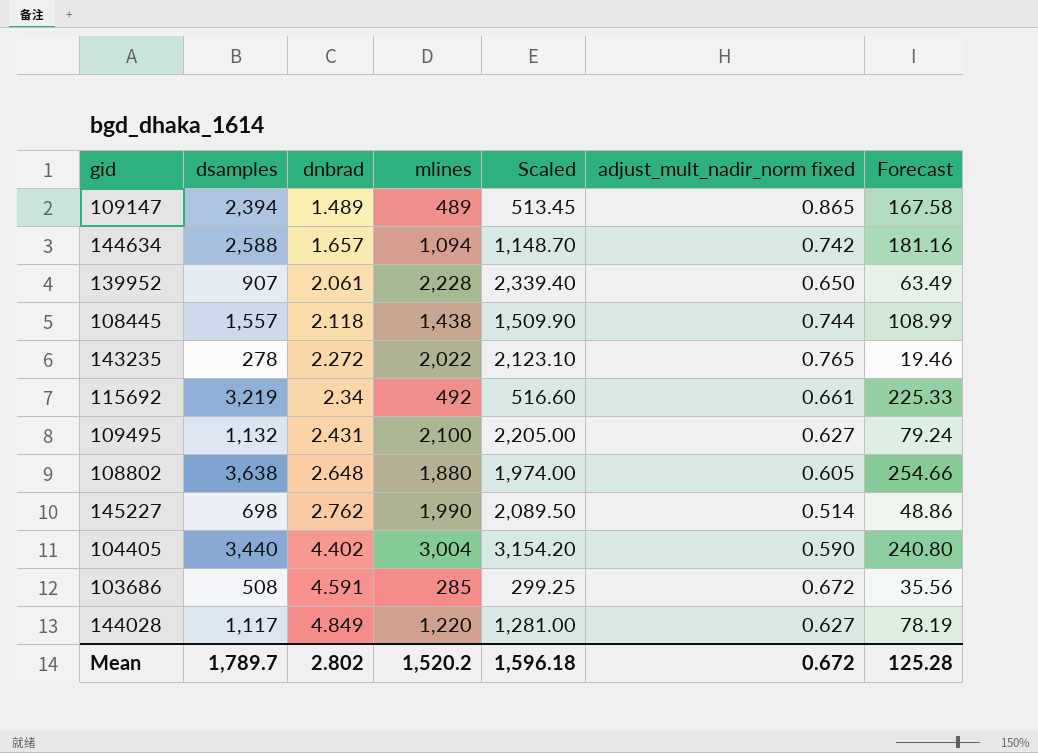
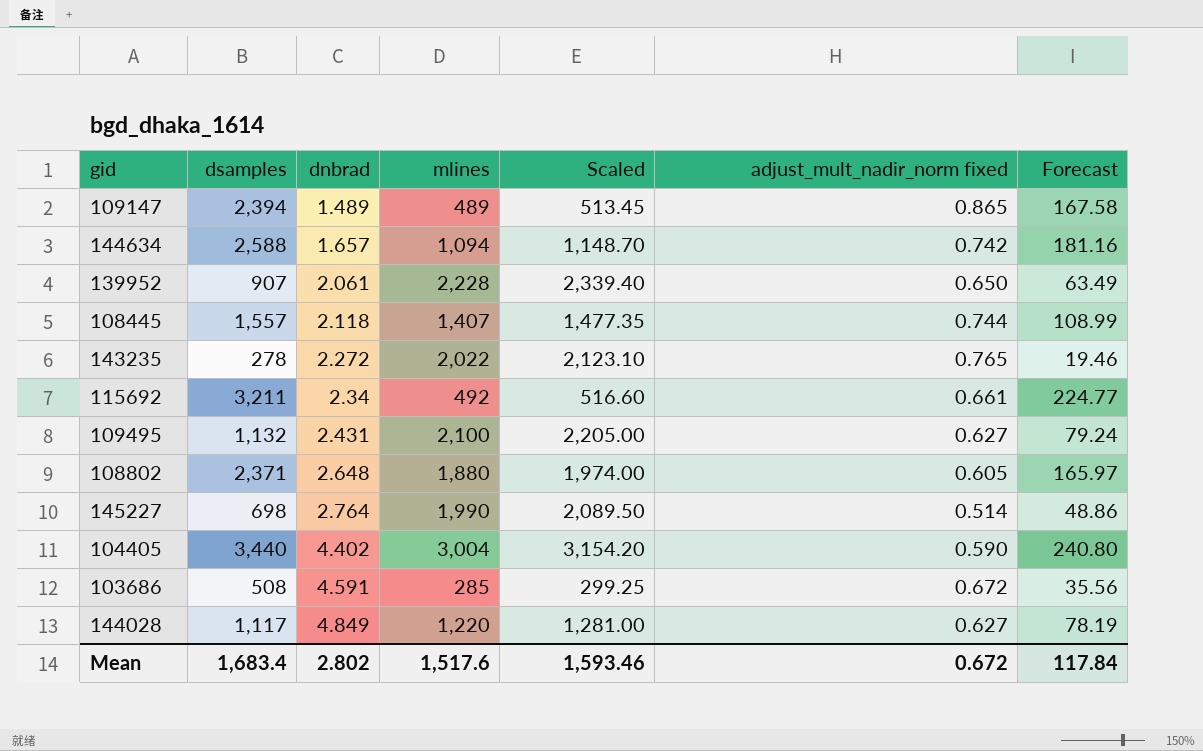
108445 | mlines: 1,438 -> 1,407
108445 | Scaled: 1,509.90 -> 1,477.35
115692 | dsamples: 3,219 -> 3,211
115692 | Forecast: 225.33 -> 224.77
108802 | dsamples: 3,638 -> 2,371
108802 | Forecast: 254.66 -> 165.97
145227 | dnbrad: 2.762 -> 2.764
Mean | dsamples: 1,789.7 -> 1,683.4
Mean | mlines: 1,520.2 -> 1,517.6
Mean | Scaled: 1,596.18 -> 1,593.46
Mean | Forecast: 125.28 -> 117.84

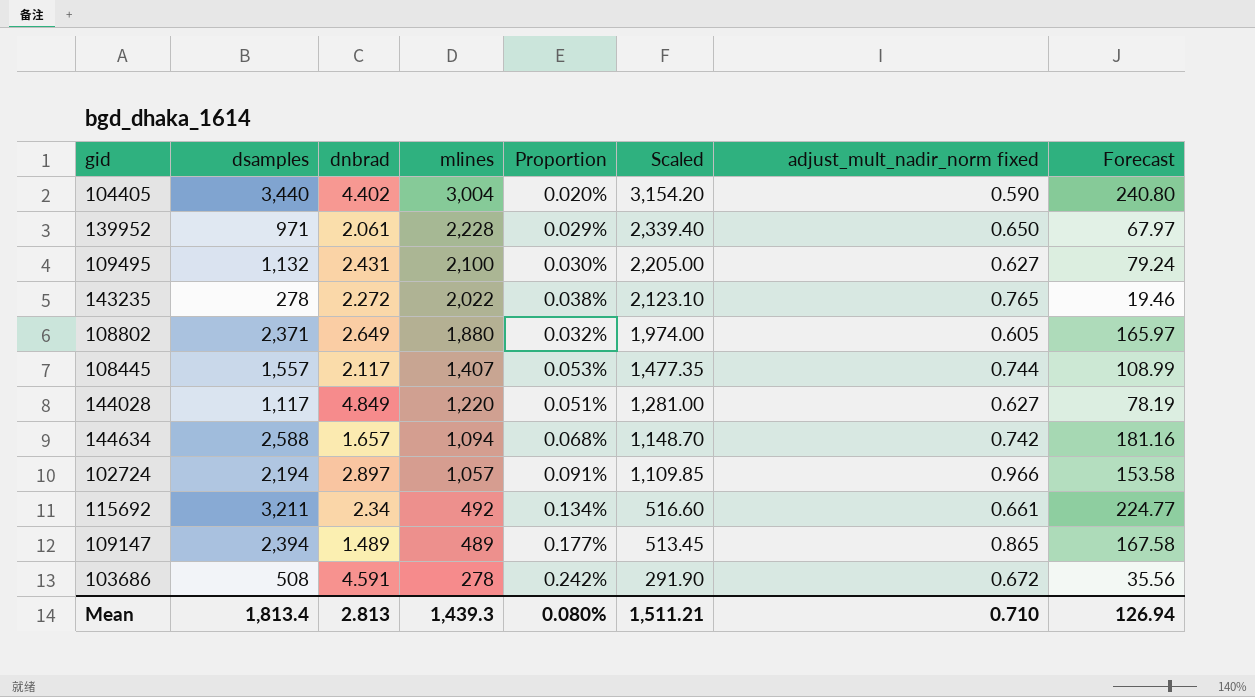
row order: dnbrad ascending -> mlines descending
column Proportion | formula: none -> [adjust_mult_nadir_norm fixed] / [mlines]
row 145227: 698 | 2.764 | 1,990 | 2,089.50 | 0.514 | 48.86 -> none
139952 | dsamples: 907 -> 971
139952 | Forecast: 63.49 -> 67.97
108802 | dnbrad: 2.648 -> 2.649
108445 | dnbrad: 2.118 -> 2.117
row 102724: none -> 2,194 | 2.897 | 1,057 | 0.091% | 1,109.85 | 0.966 | 153.58
103686 | mlines: 285 -> 278
103686 | Scaled: 299.25 -> 291.90
Mean | dsamples: 1,683.4 -> 1,813.4
Mean | dnbrad: 2.802 -> 2.813
Mean | mlines: 1,517.6 -> 1,439.3
Mean | Scaled: 1,593.46 -> 1,511.21
Mean | adjust_mult_nadir_norm fixed: 0.672 -> 0.710
Mean | Forecast: 117.84 -> 126.94

